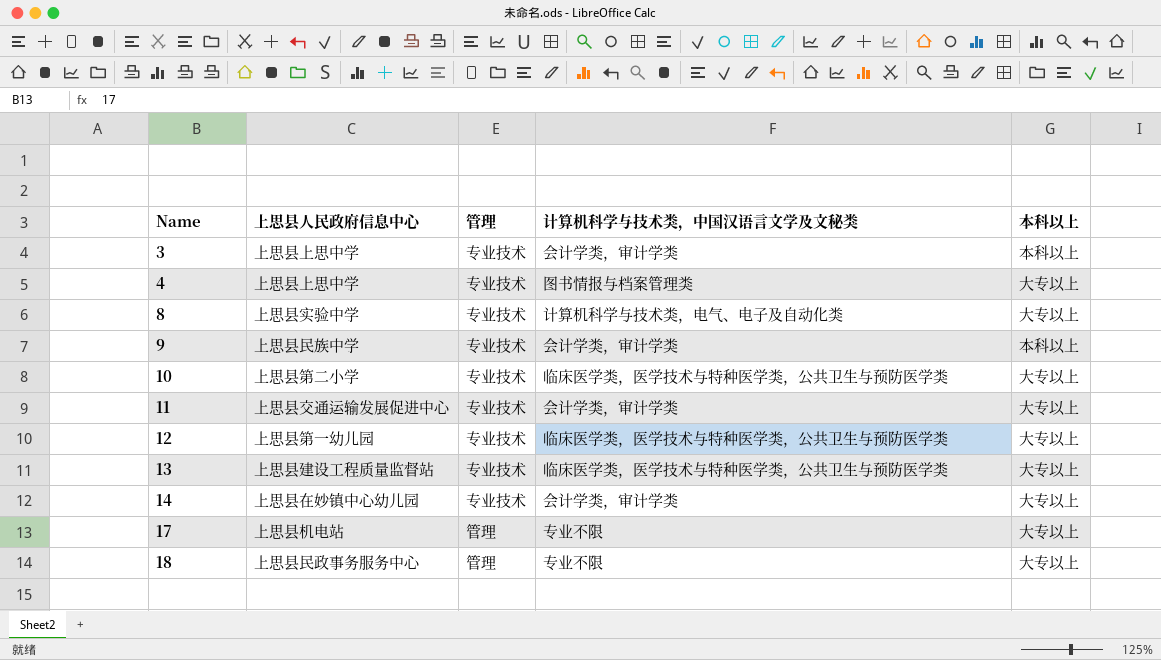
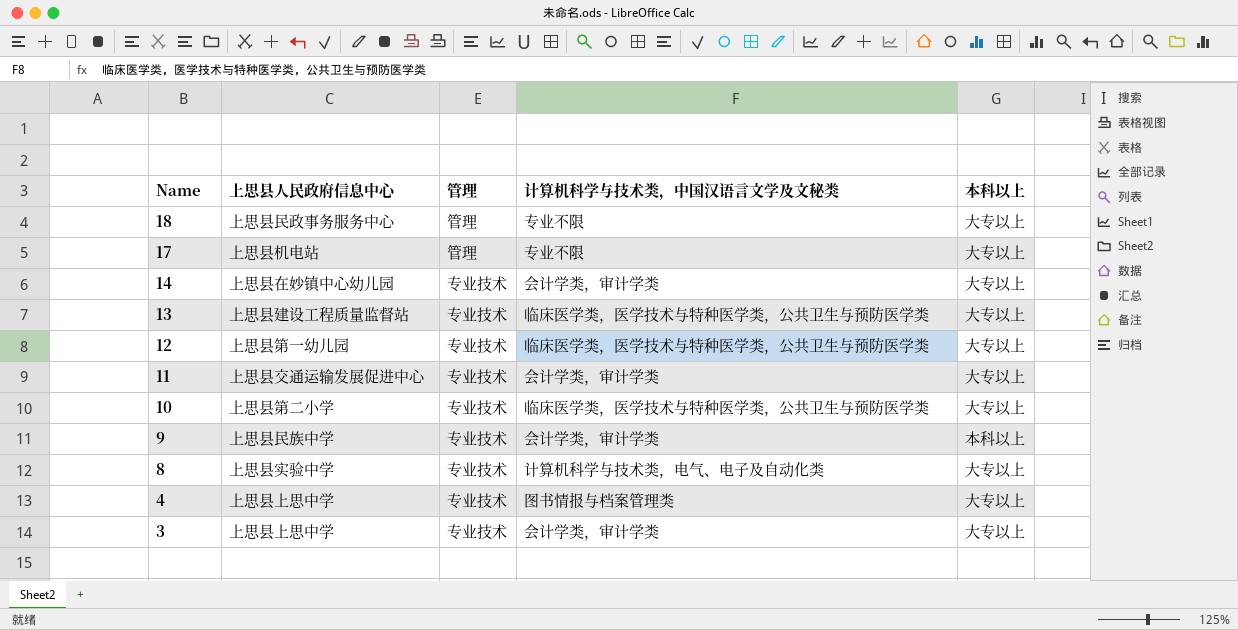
row order: Name ascending -> Name descending
3 | 本科以上: 本科以上 -> 大专以上

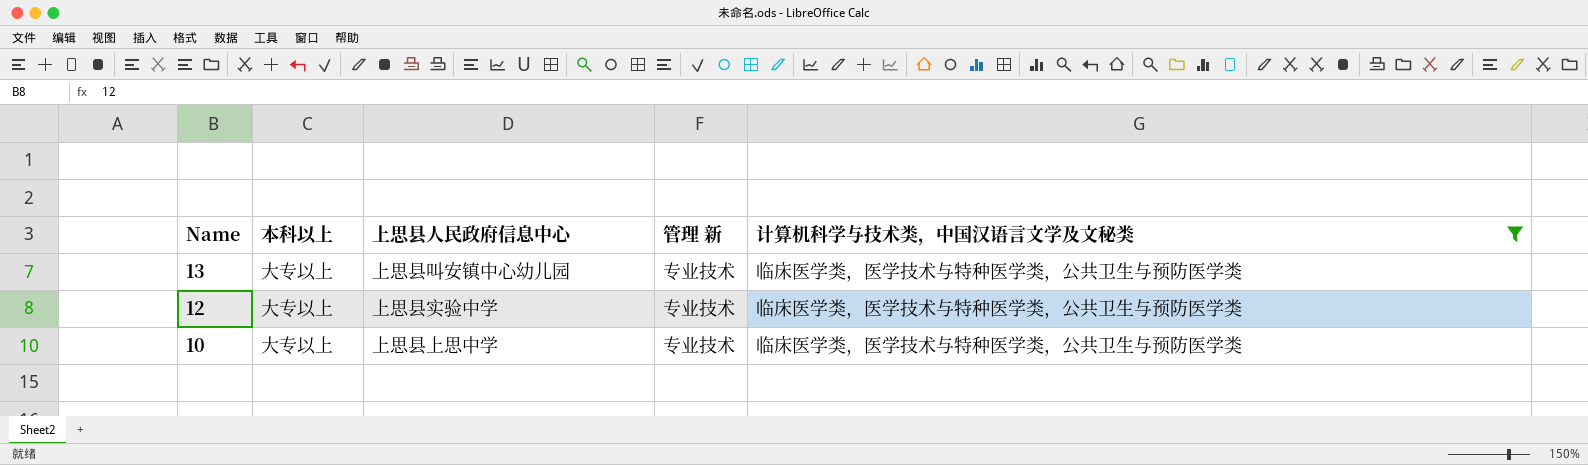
filter: none -> 计算机科学与技术类，中国汉语言文学及文秘类 = 临床医学类，医学技术与特种医学类，公共卫生与预防医学类
column 本科以上 | position: 5 -> 2
column name: 管理 -> 管理 新
13 | 上思县人民政府信息中心: 上思县建设工程质量监督站 -> 上思县叫安镇中心幼儿园
12 | 上思县人民政府信息中心: 上思县第一幼儿园 -> 上思县实验中学
10 | 上思县人民政府信息中心: 上思县第二小学 -> 上思县上思中学

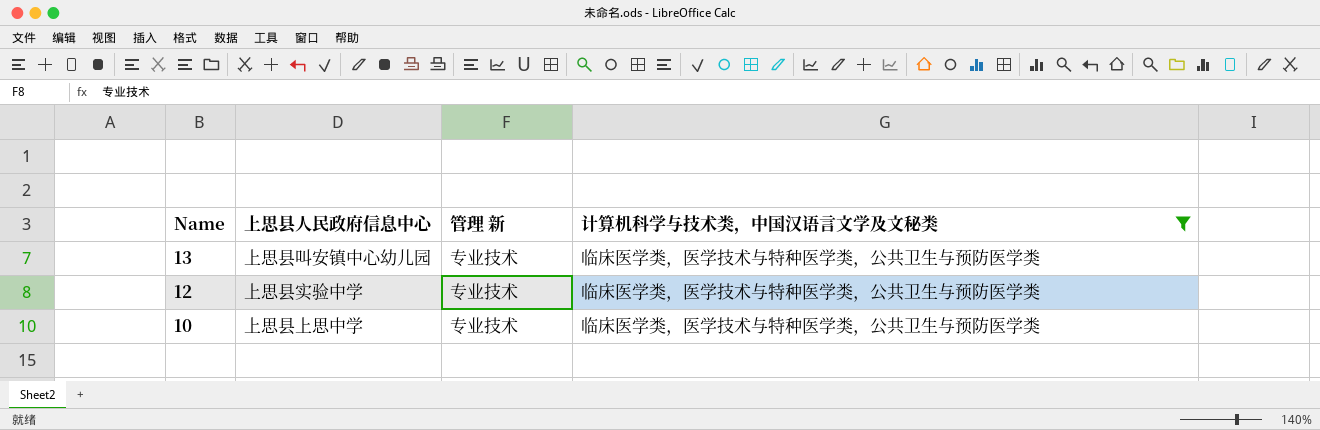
column 本科以上 | position: 2 -> none

